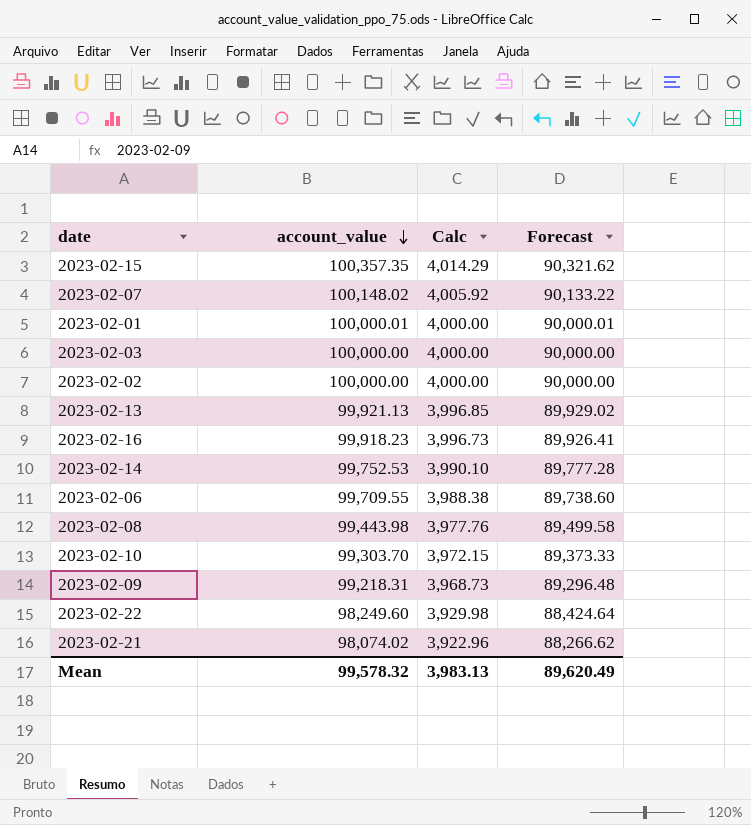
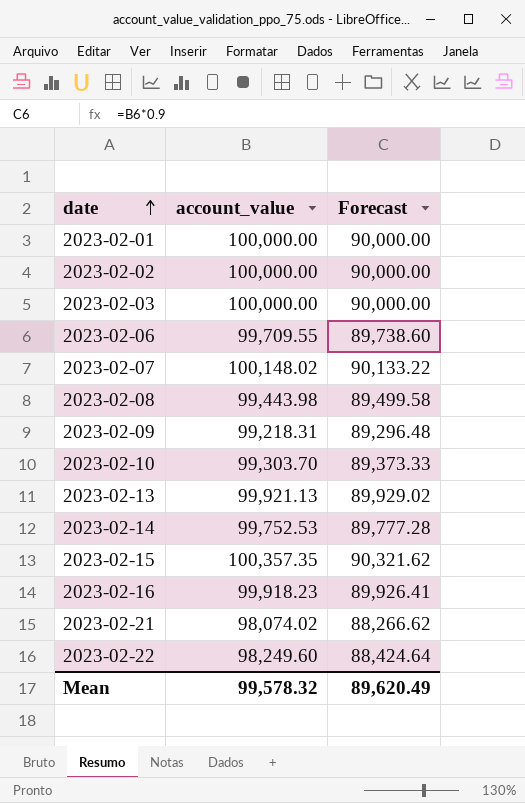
row order: account_value descending -> date ascending
column Calc | formula: [account_value] * 0.04 -> none
2023-02-01 | account_value: 100,000.01 -> 100,000.00
2023-02-01 | Forecast: 90,000.01 -> 90,000.00

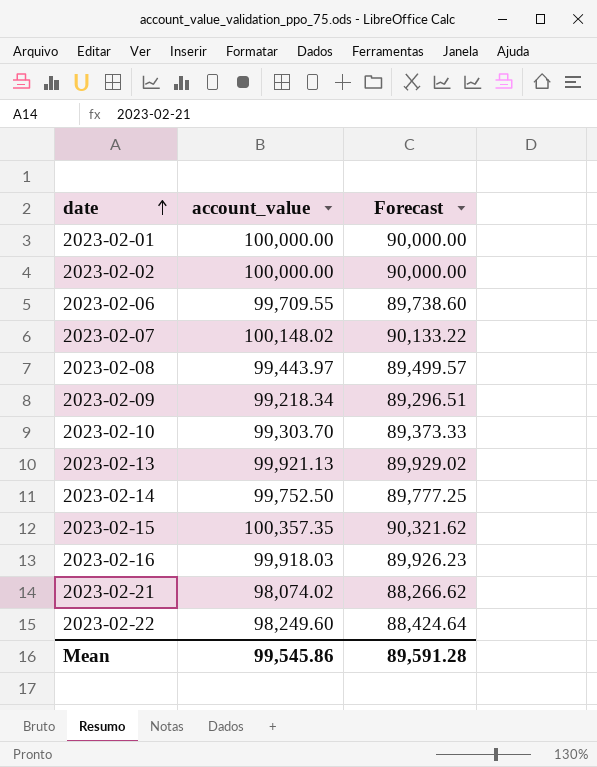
row 2023-02-03: 100,000.00 | 90,000.00 -> none
2023-02-08 | account_value: 99,443.98 -> 99,443.97
2023-02-08 | Forecast: 89,499.58 -> 89,499.57
2023-02-09 | account_value: 99,218.31 -> 99,218.34
2023-02-09 | Forecast: 89,296.48 -> 89,296.51
2023-02-14 | account_value: 99,752.53 -> 99,752.50
2023-02-14 | Forecast: 89,777.28 -> 89,777.25
2023-02-16 | account_value: 99,918.23 -> 99,918.03
2023-02-16 | Forecast: 89,926.41 -> 89,926.23
Mean | account_value: 99,578.32 -> 99,545.86
Mean | Forecast: 89,620.49 -> 89,591.28

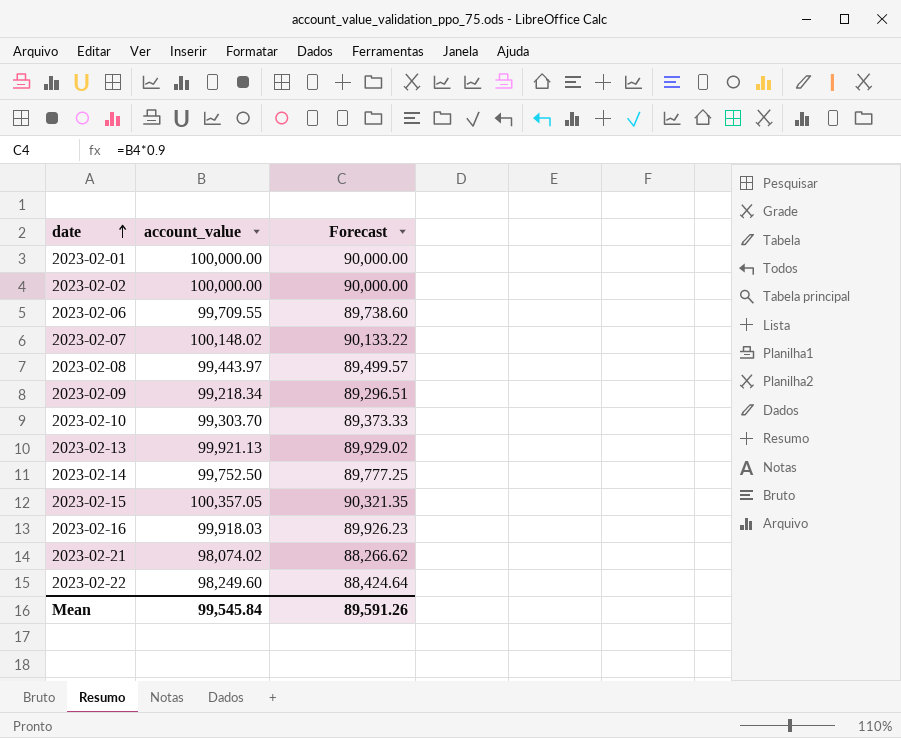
2023-02-15 | account_value: 100,357.35 -> 100,357.05
2023-02-15 | Forecast: 90,321.62 -> 90,321.35
Mean | account_value: 99,545.86 -> 99,545.84
Mean | Forecast: 89,591.28 -> 89,591.26

